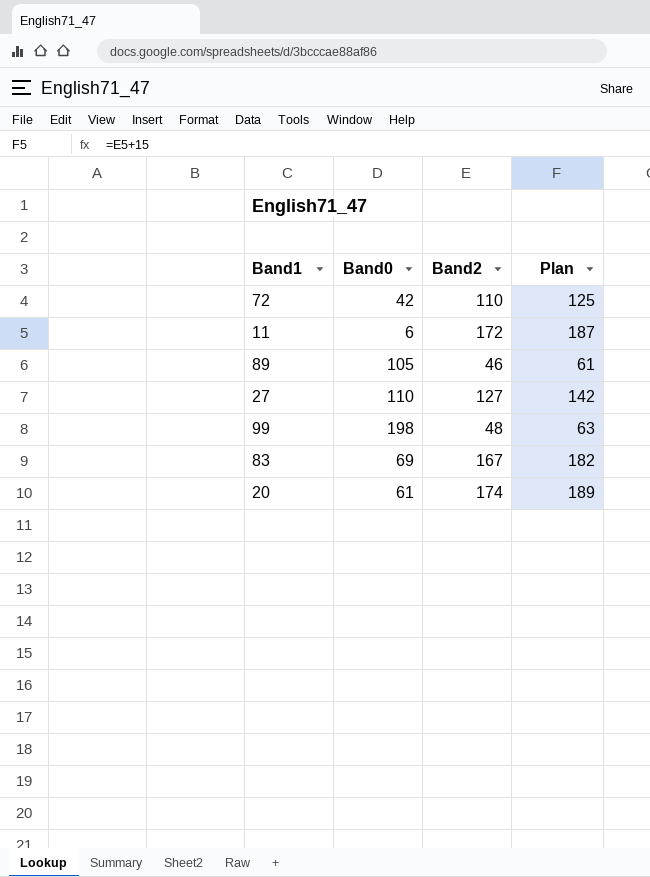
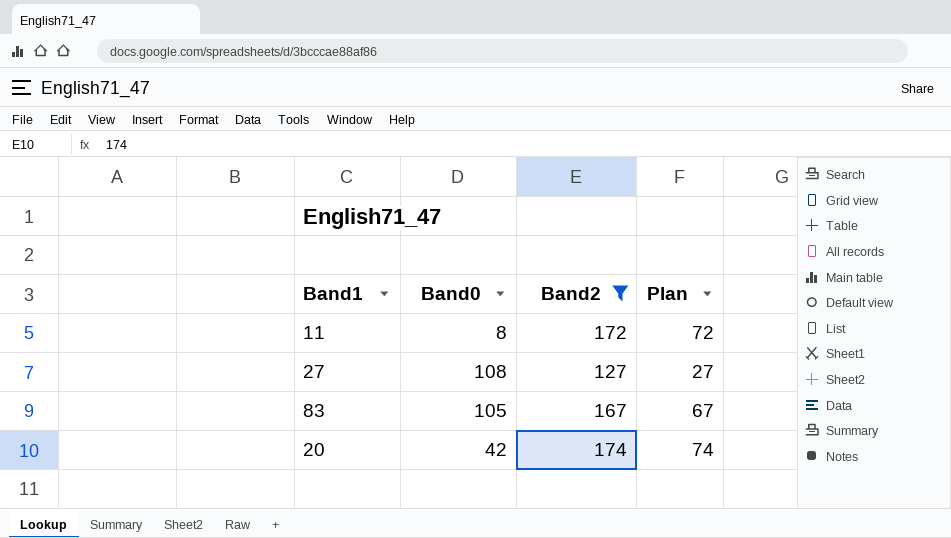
filter: none -> Band2 >= 127
column Plan | formula: [Band2] + 15 -> [Band2] - 100
11 | Band0: 6 -> 8
27 | Band0: 110 -> 108
83 | Band0: 69 -> 105
20 | Band0: 61 -> 42

